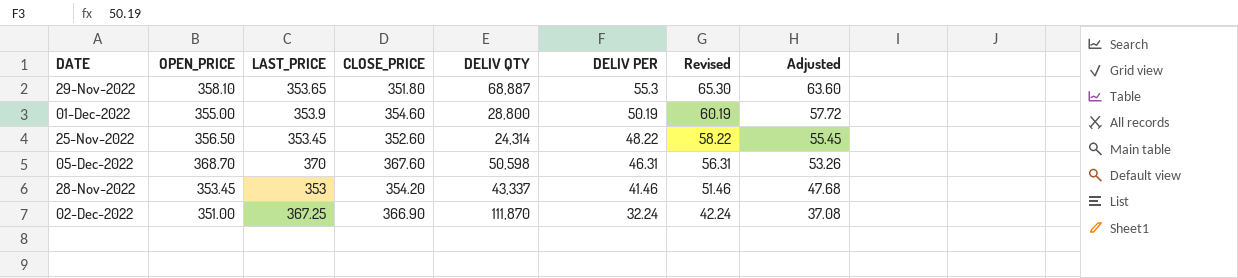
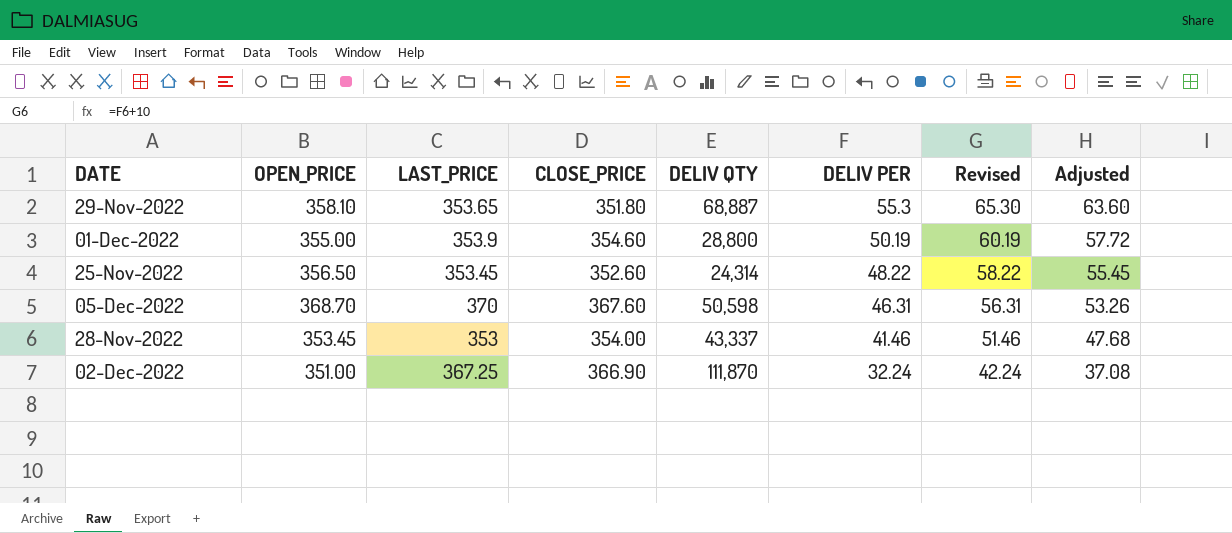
28-Nov-2022 | CLOSE_PRICE: 354.20 -> 354.00

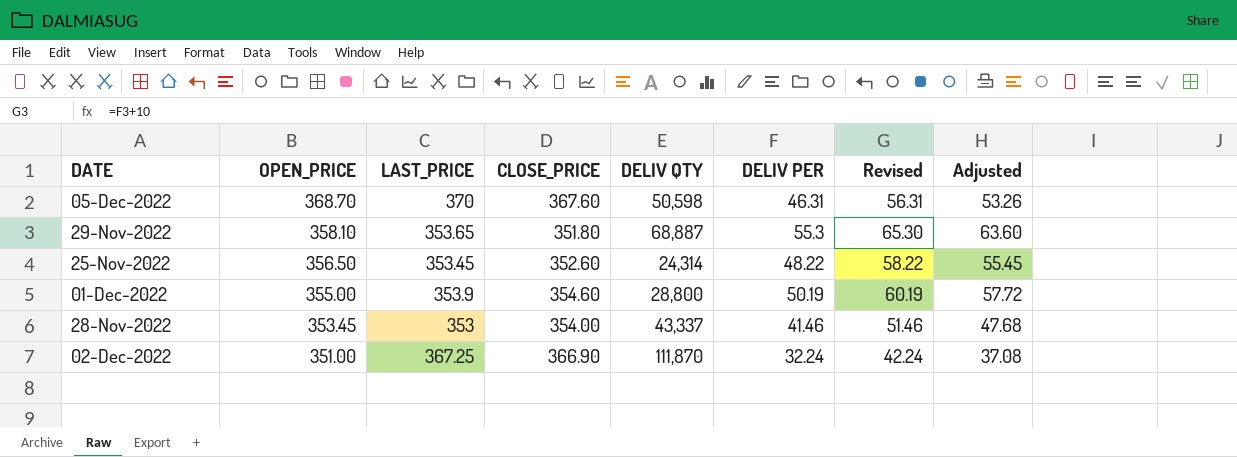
row order: DELIV PER descending -> OPEN_PRICE descending

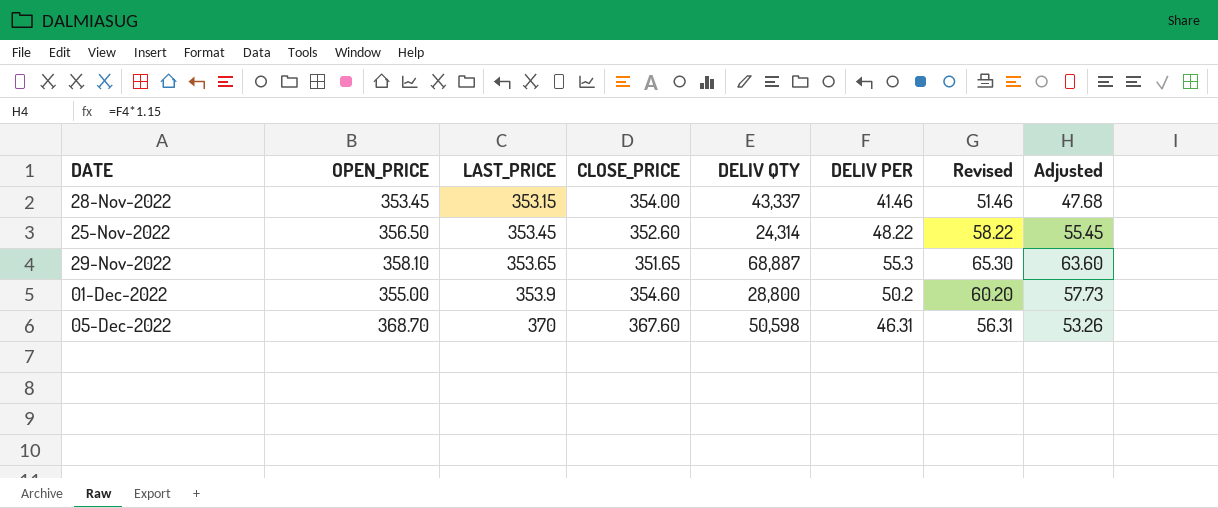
row order: OPEN_PRICE descending -> LAST_PRICE ascending
row 02-Dec-2022: 351.00 | 367.25 | 366.90 | 111,870 | 32.24 | 42.24 | 37.08 -> none
28-Nov-2022 | LAST_PRICE: 353 -> 353.15
29-Nov-2022 | CLOSE_PRICE: 351.80 -> 351.65
01-Dec-2022 | DELIV PER: 50.19 -> 50.2
01-Dec-2022 | Revised: 60.19 -> 60.20
01-Dec-2022 | Adjusted: 57.72 -> 57.73

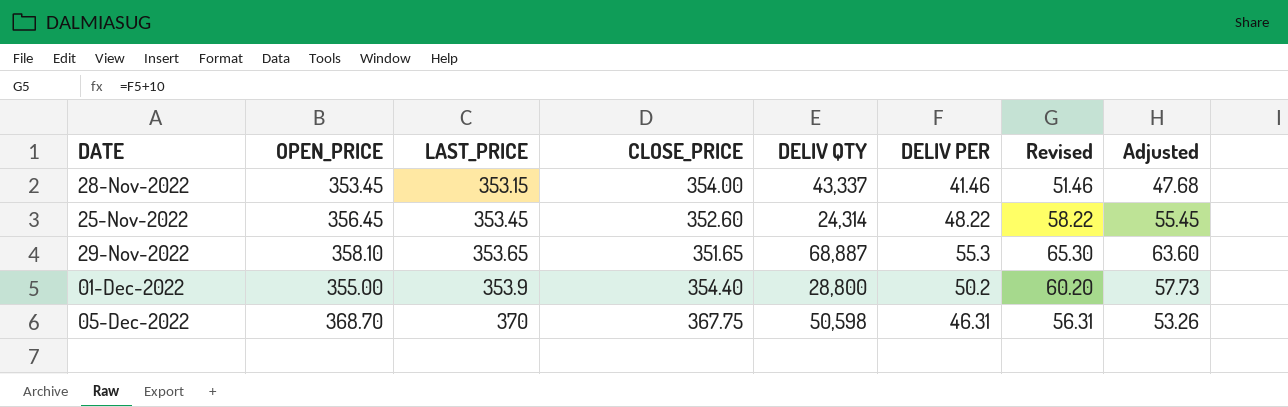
25-Nov-2022 | OPEN_PRICE: 356.50 -> 356.45
01-Dec-2022 | CLOSE_PRICE: 354.60 -> 354.40
05-Dec-2022 | CLOSE_PRICE: 367.60 -> 367.75

